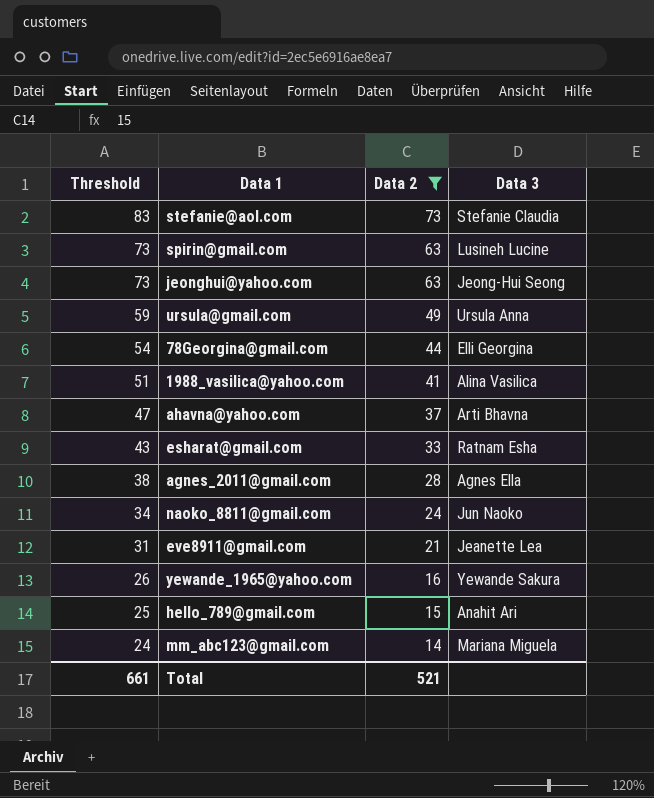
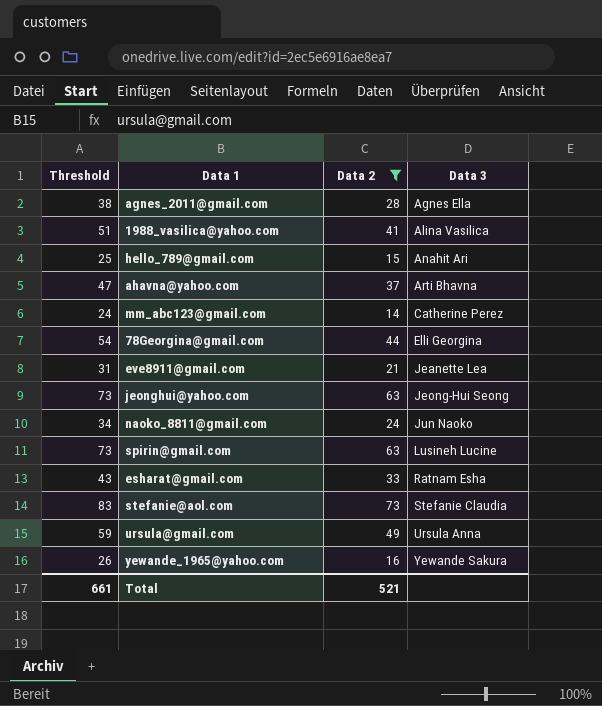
row order: Threshold descending -> Data 3 ascending
mm_abc123@gmail.com | Data 3: Mariana Miguela -> Catherine Perez

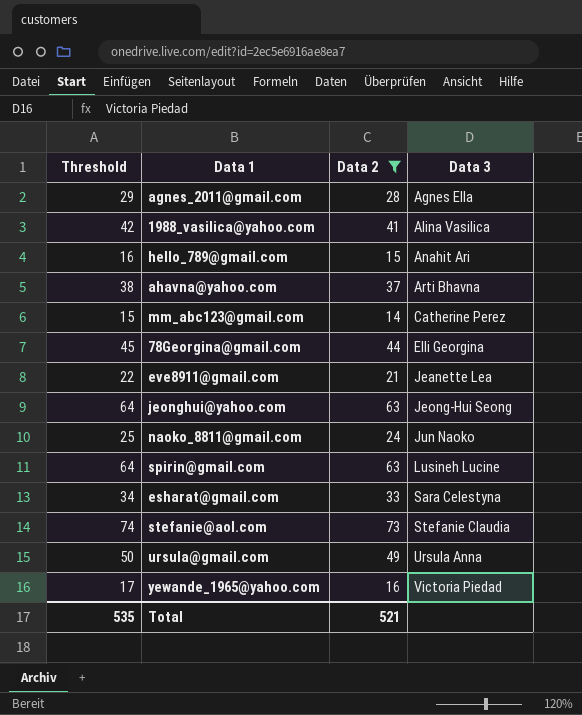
column Threshold | formula: [Data 2] + 10 -> [Data 2] + 1
esharat@gmail.com | Data 3: Ratnam Esha -> Sara Celestyna
yewande_1965@yahoo.com | Data 3: Yewande Sakura -> Victoria Piedad
Total | Threshold: 661 -> 535

